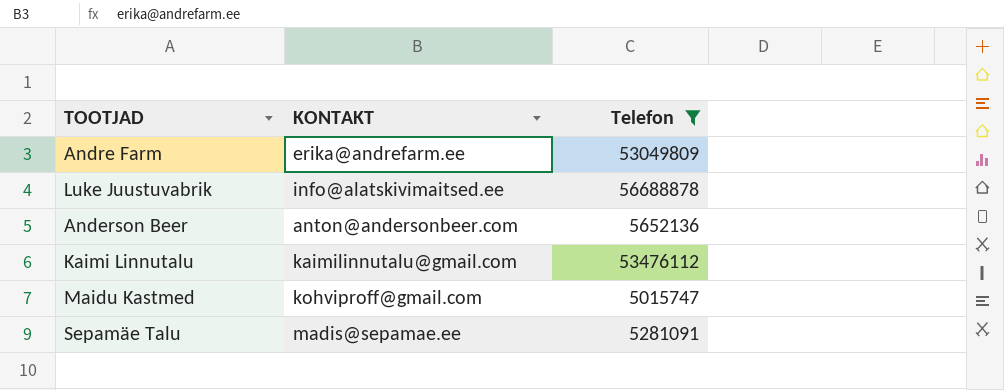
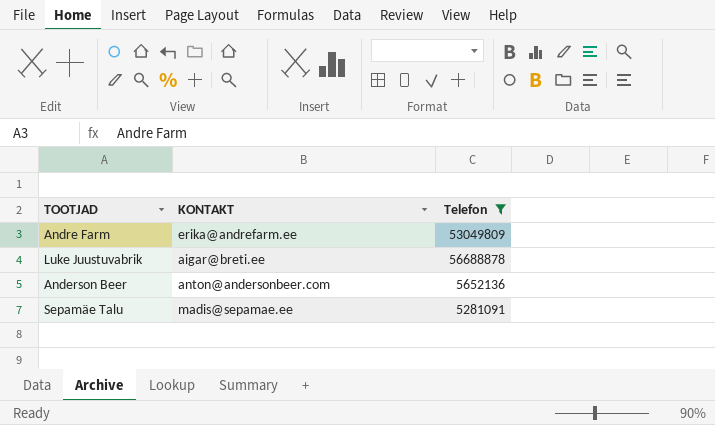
row Kaimi Linnutalu: kaimilinnutalu@gmail.com | 53476112 -> none
row Maidu Kastmed: kohviproff@gmail.com | 5015747 -> none
Luke Juustuvabrik | KONTAKT: info@alatskivimaitsed.ee -> aigar@breti.ee

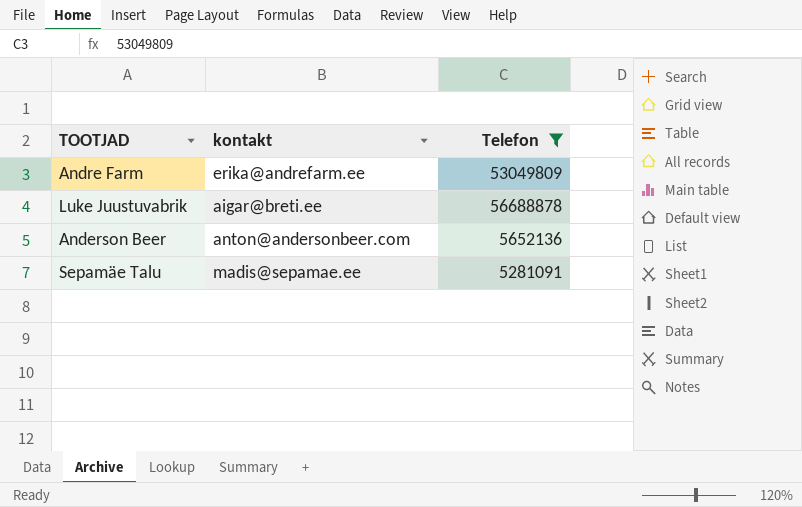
column name: KONTAKT -> kontakt

